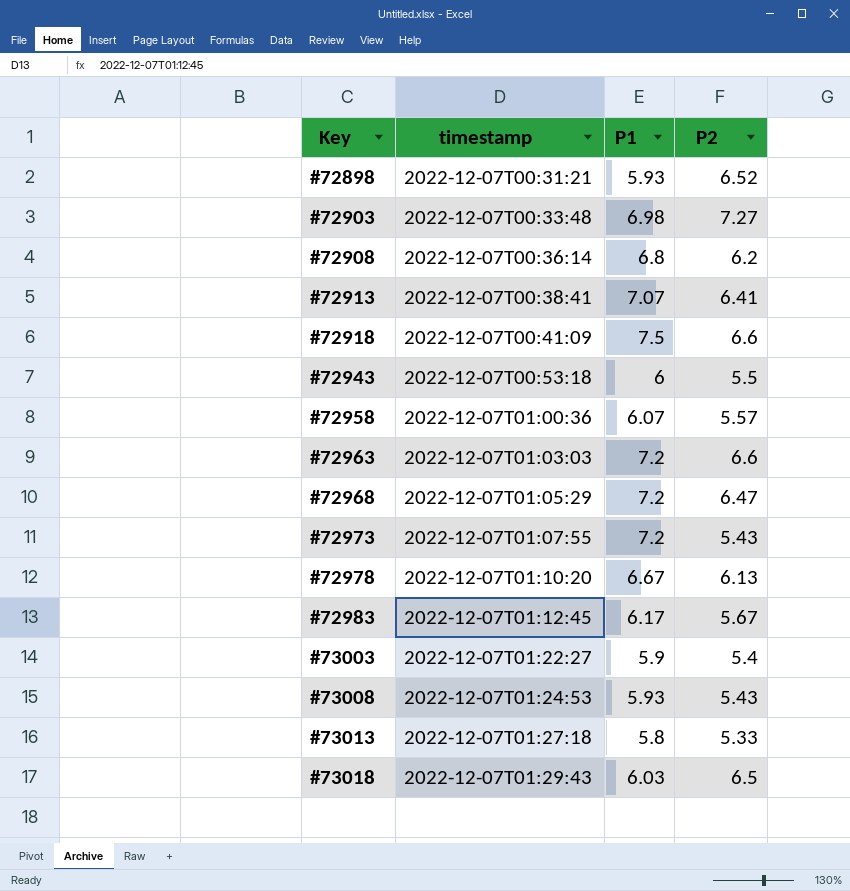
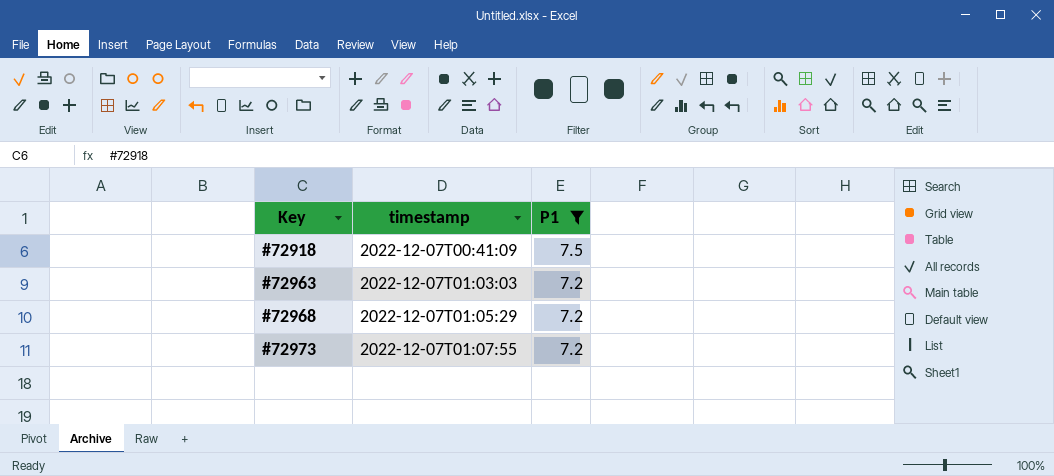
filter: none -> P1 >= 7.2
column P2 | position: 4 -> none

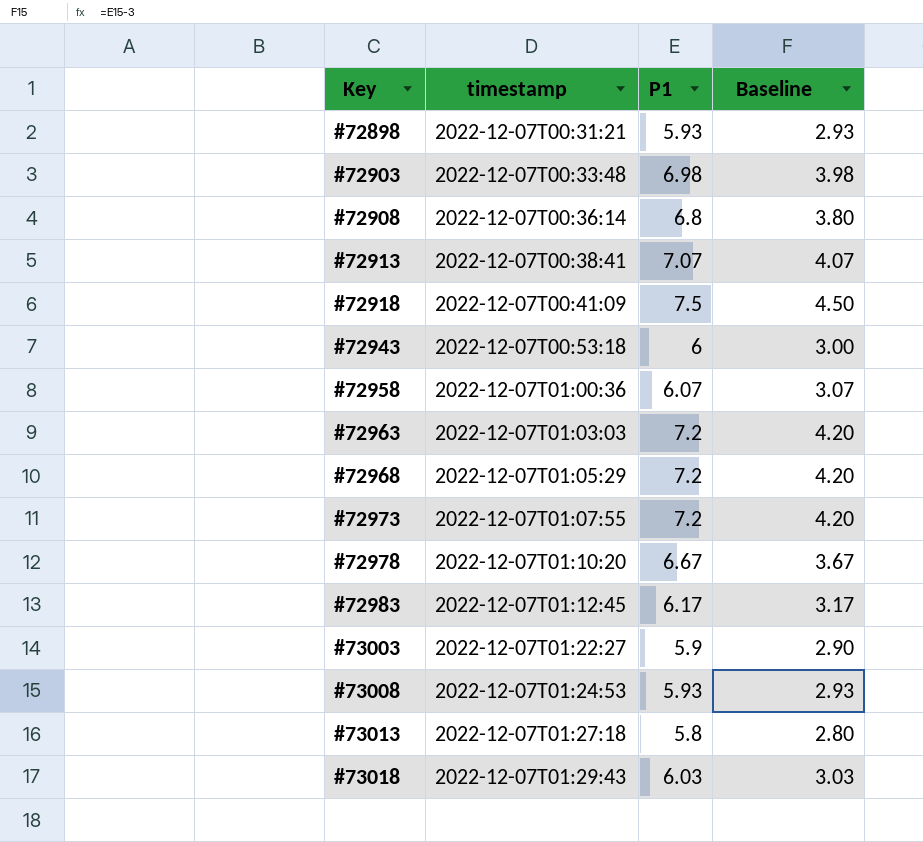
filter: P1 >= 7.2 -> none
column Baseline | formula: none -> [P1] - 3

